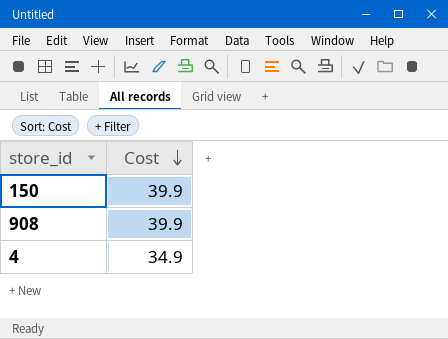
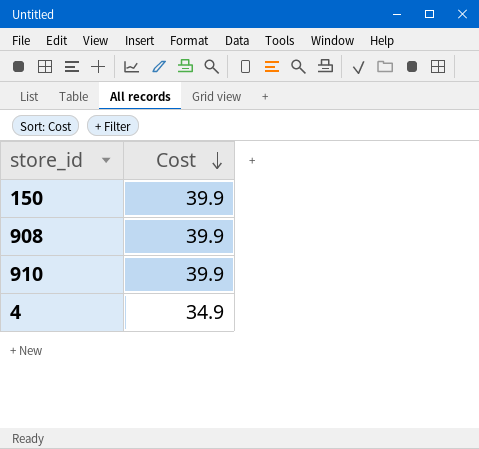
row 910: none -> 39.9

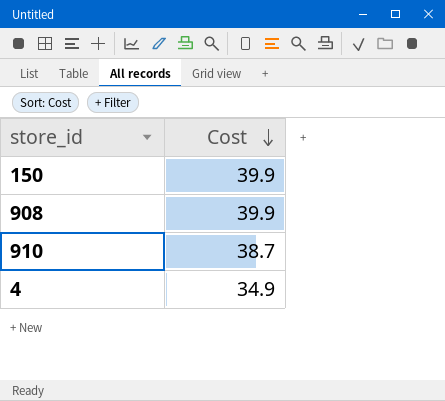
910 | Cost: 39.9 -> 38.7

